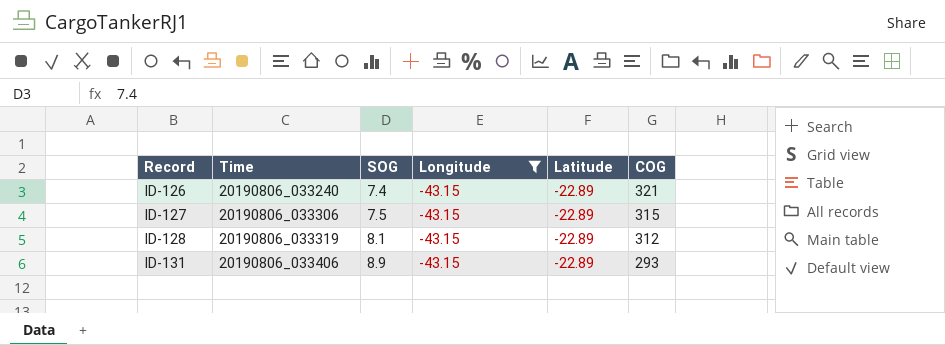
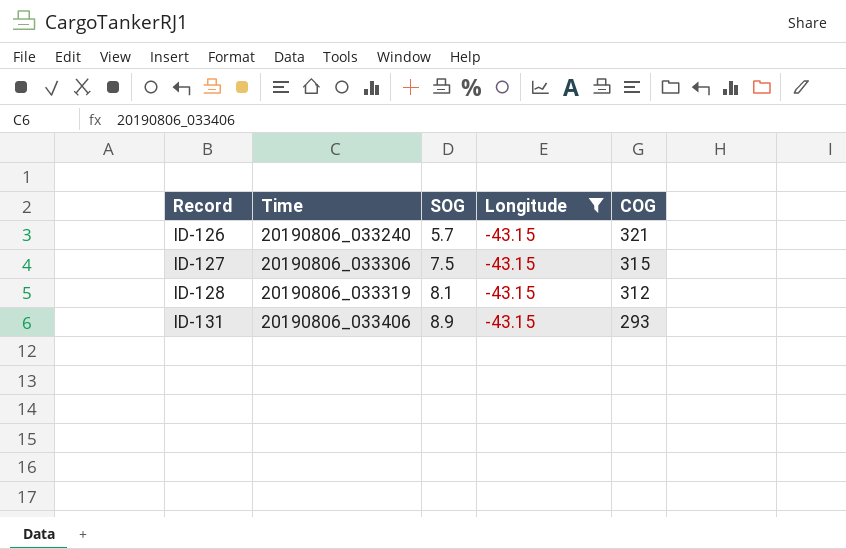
column Latitude | position: 5 -> none
ID-126 | SOG: 7.4 -> 5.7

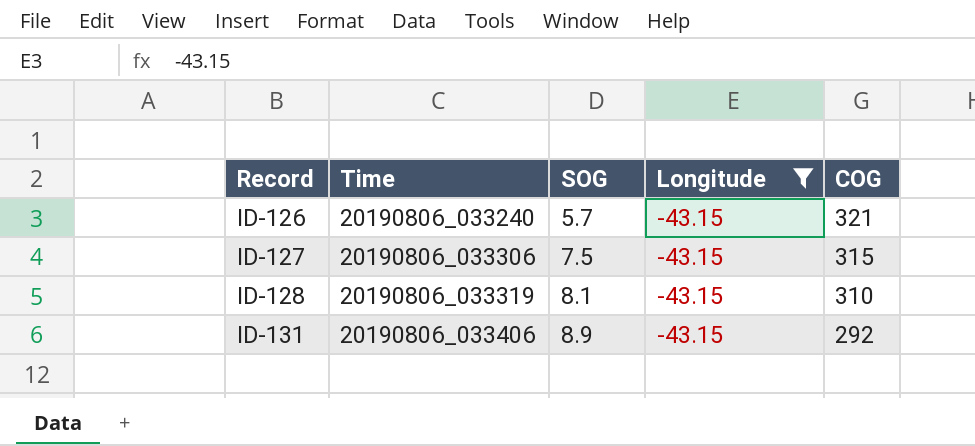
ID-128 | COG: 312 -> 310
ID-131 | COG: 293 -> 292

